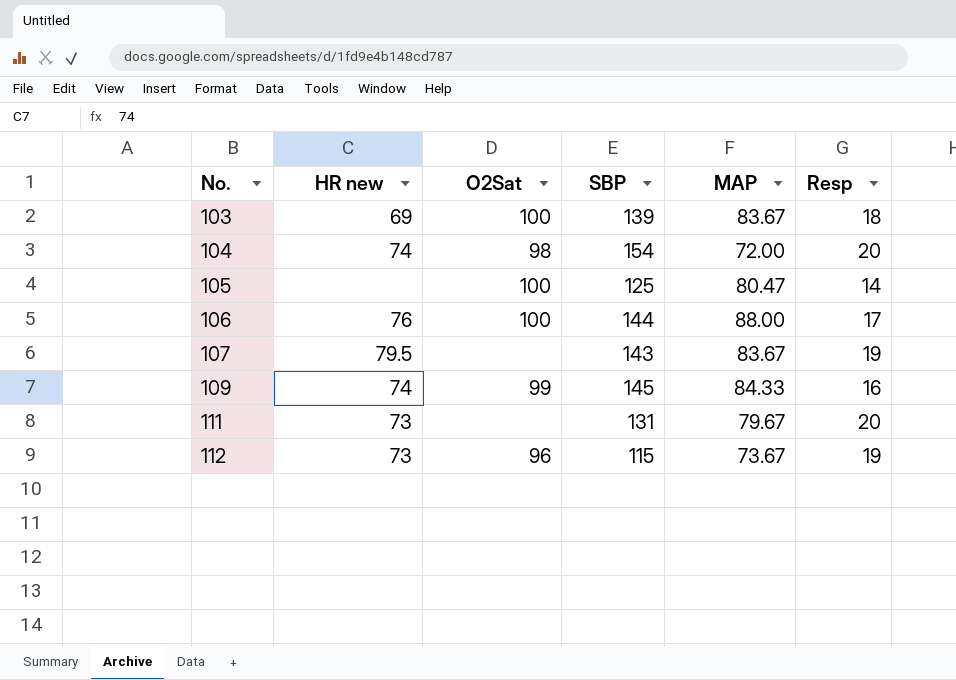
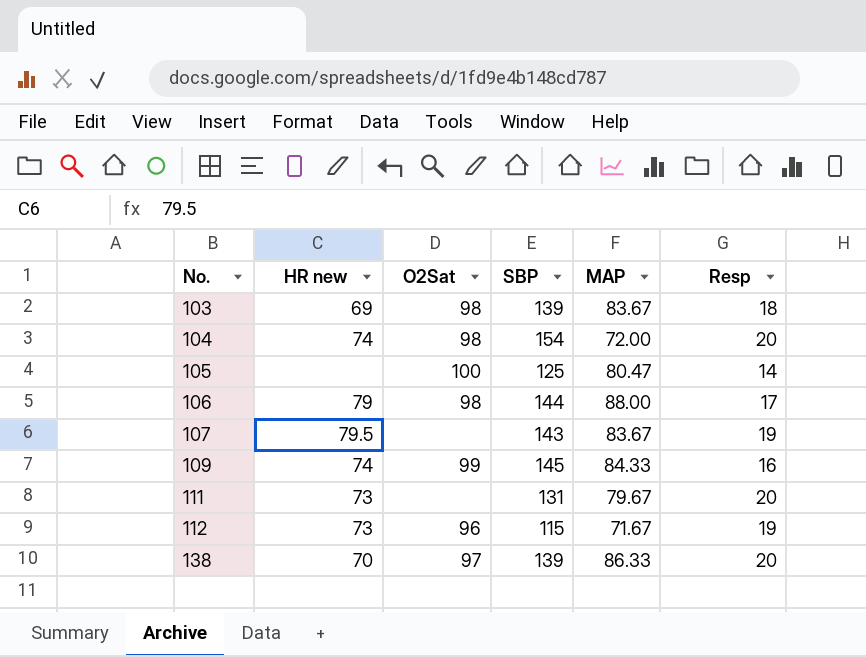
103 | O2Sat: 100 -> 98
106 | HR new: 76 -> 79
106 | O2Sat: 100 -> 98
112 | MAP: 73.67 -> 71.67
row 138: none -> 70 | 97 | 139 | 86.33 | 20

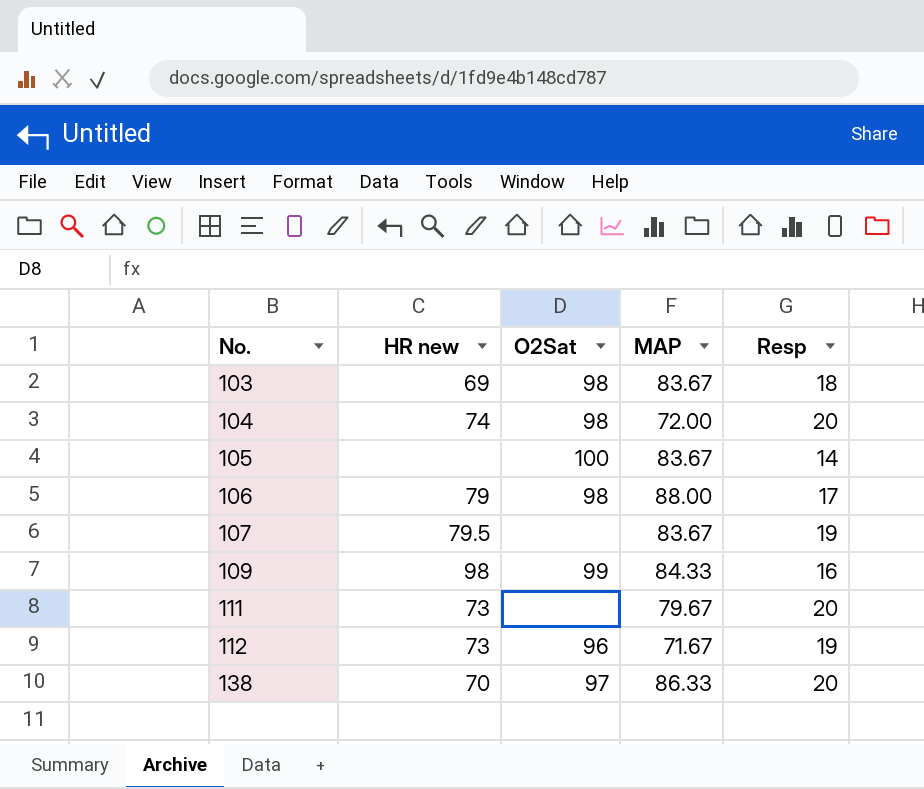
column SBP | position: 4 -> none
105 | MAP: 80.47 -> 83.67
109 | HR new: 74 -> 98

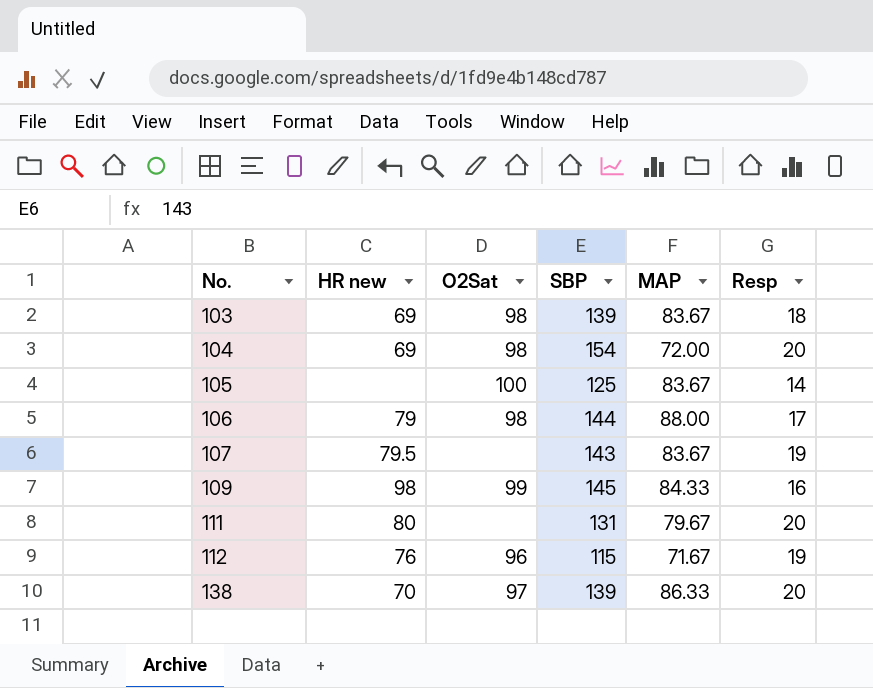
column SBP | position: none -> 4
104 | HR new: 74 -> 69
111 | HR new: 73 -> 80
112 | HR new: 73 -> 76

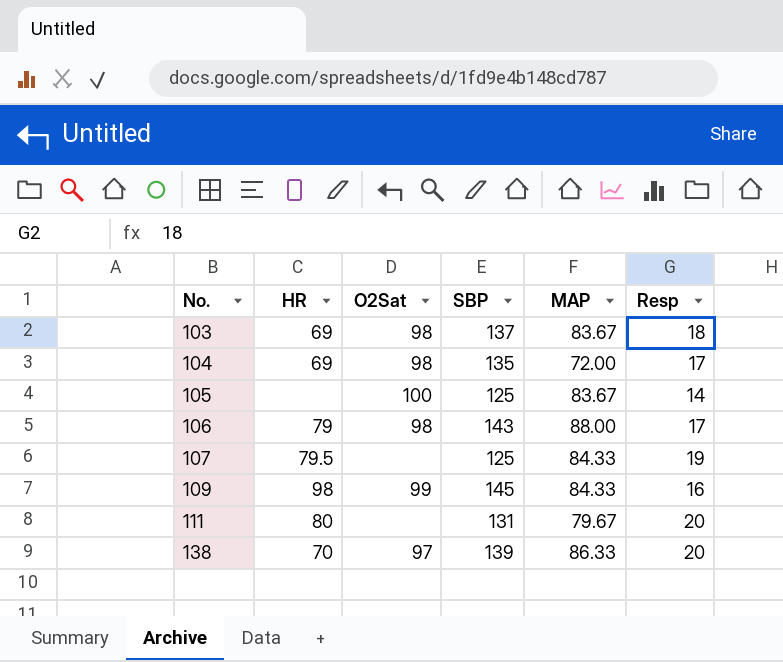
column name: HR new -> HR
row 112: 76 | 96 | 115 | 71.67 | 19 -> none
103 | SBP: 139 -> 137
104 | SBP: 154 -> 135
104 | Resp: 20 -> 17
106 | SBP: 144 -> 143
107 | SBP: 143 -> 125
107 | MAP: 83.67 -> 84.33

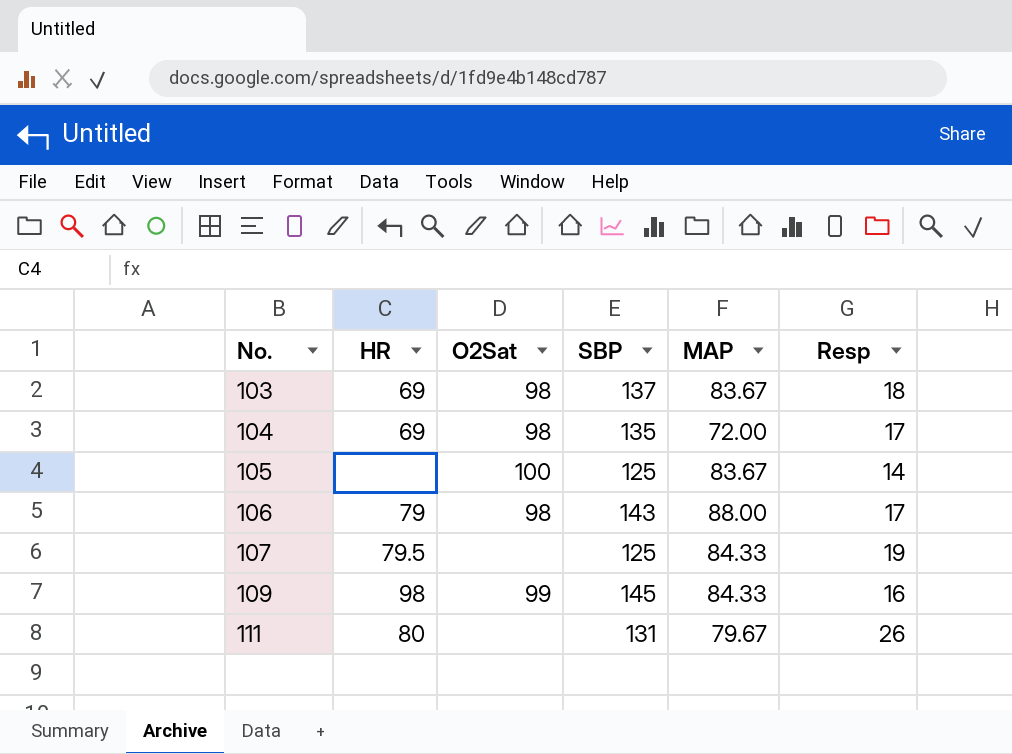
row 138: 70 | 97 | 139 | 86.33 | 20 -> none
111 | Resp: 20 -> 26

